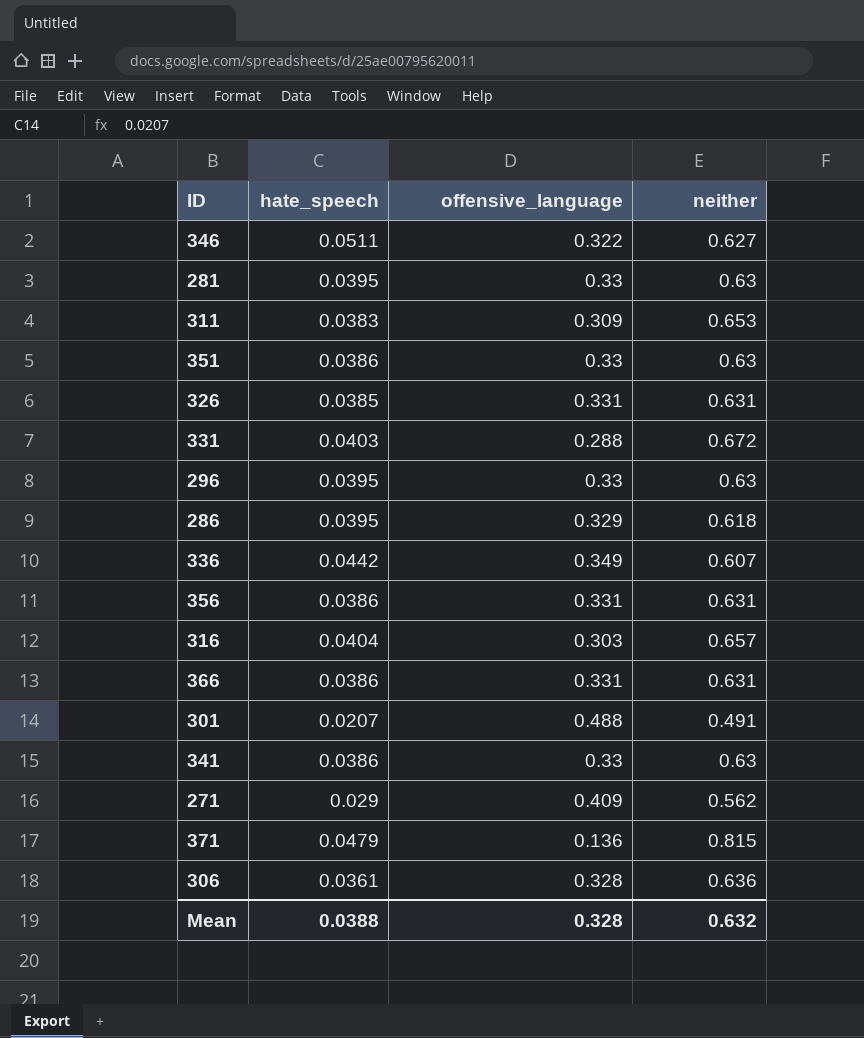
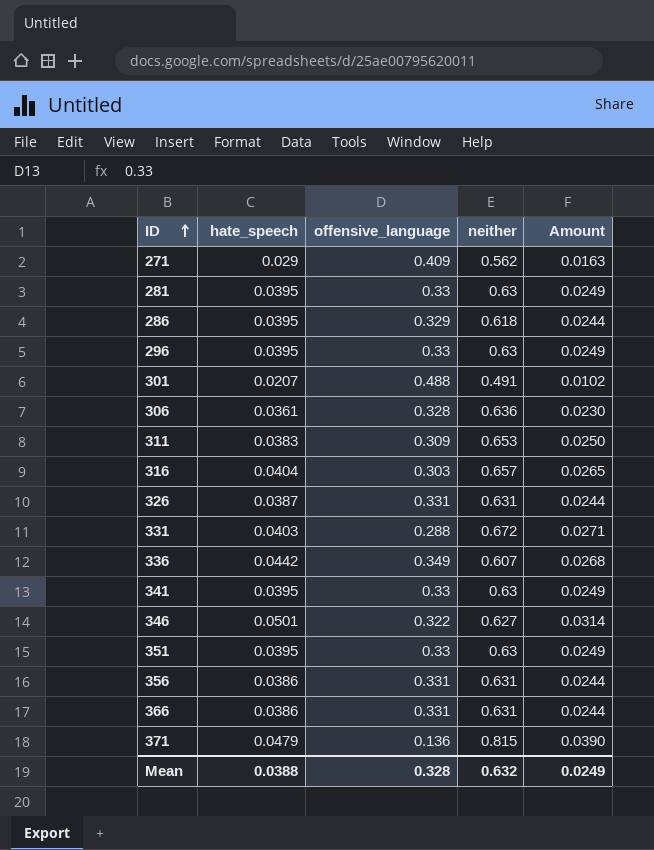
row order: none -> ID ascending
column Amount | formula: none -> [hate_speech] * [neither]
326 | hate_speech: 0.0385 -> 0.0387
341 | hate_speech: 0.0386 -> 0.0395
346 | hate_speech: 0.0511 -> 0.0501
351 | hate_speech: 0.0386 -> 0.0395

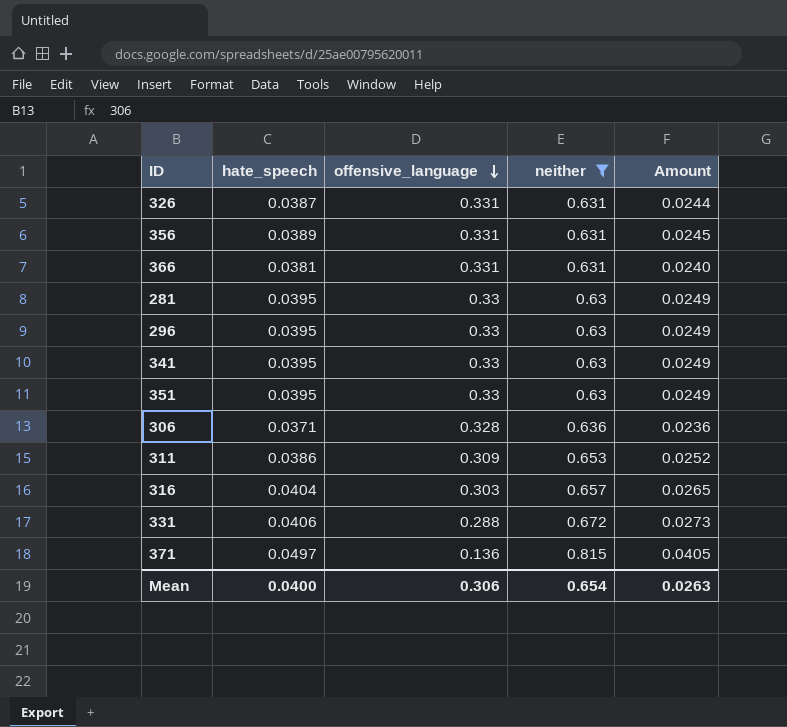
filter: none -> neither >= 0.63
row order: ID ascending -> offensive_language descending
356 | hate_speech: 0.0386 -> 0.0389
356 | Amount: 0.0244 -> 0.0245
366 | hate_speech: 0.0386 -> 0.0381
366 | Amount: 0.0244 -> 0.0240
306 | hate_speech: 0.0361 -> 0.0371
306 | Amount: 0.0230 -> 0.0236
311 | hate_speech: 0.0383 -> 0.0386
311 | Amount: 0.0250 -> 0.0252
331 | hate_speech: 0.0403 -> 0.0406
331 | Amount: 0.0271 -> 0.0273
371 | hate_speech: 0.0479 -> 0.0497
371 | Amount: 0.0390 -> 0.0405
Mean | hate_speech: 0.0388 -> 0.0400
Mean | offensive_language: 0.328 -> 0.306
Mean | neither: 0.632 -> 0.654
Mean | Amount: 0.0249 -> 0.0263

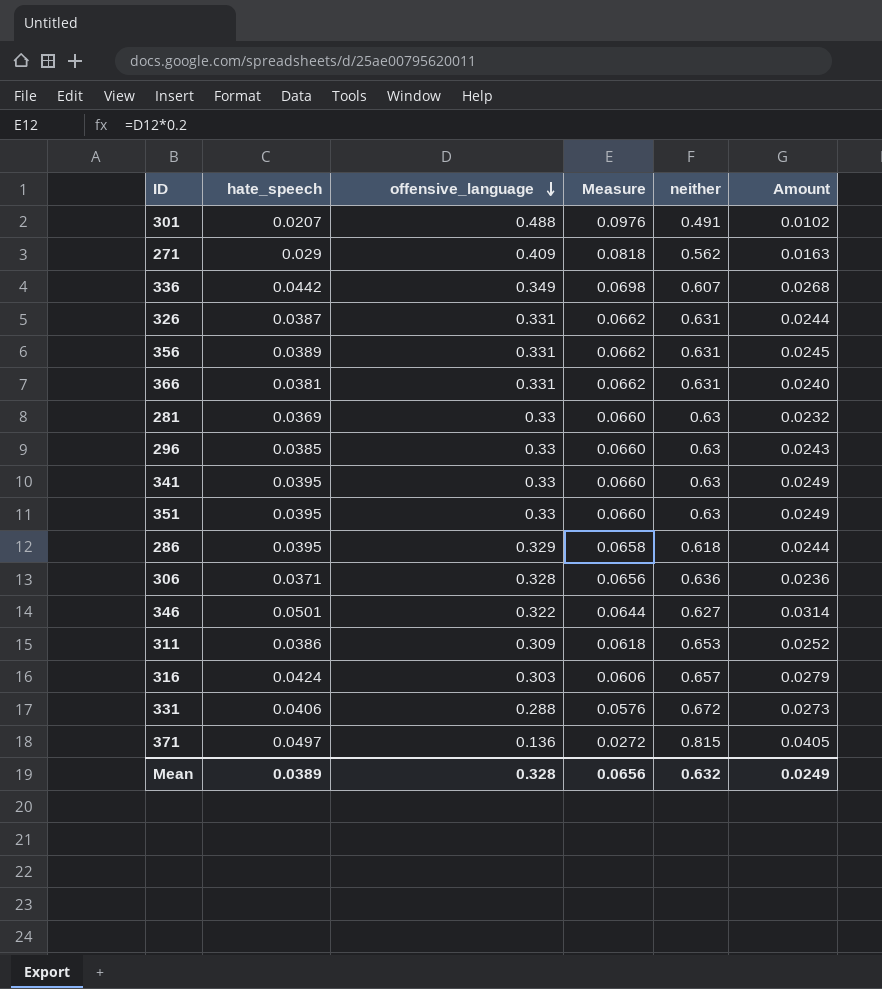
filter: neither >= 0.63 -> none
column Measure | formula: none -> [offensive_language] * 0.2
281 | hate_speech: 0.0395 -> 0.0369
281 | Amount: 0.0249 -> 0.0232
296 | hate_speech: 0.0395 -> 0.0385
296 | Amount: 0.0249 -> 0.0243
316 | hate_speech: 0.0404 -> 0.0424
316 | Amount: 0.0265 -> 0.0279
Mean | hate_speech: 0.0400 -> 0.0389
Mean | offensive_language: 0.306 -> 0.328
Mean | neither: 0.654 -> 0.632
Mean | Amount: 0.0263 -> 0.0249

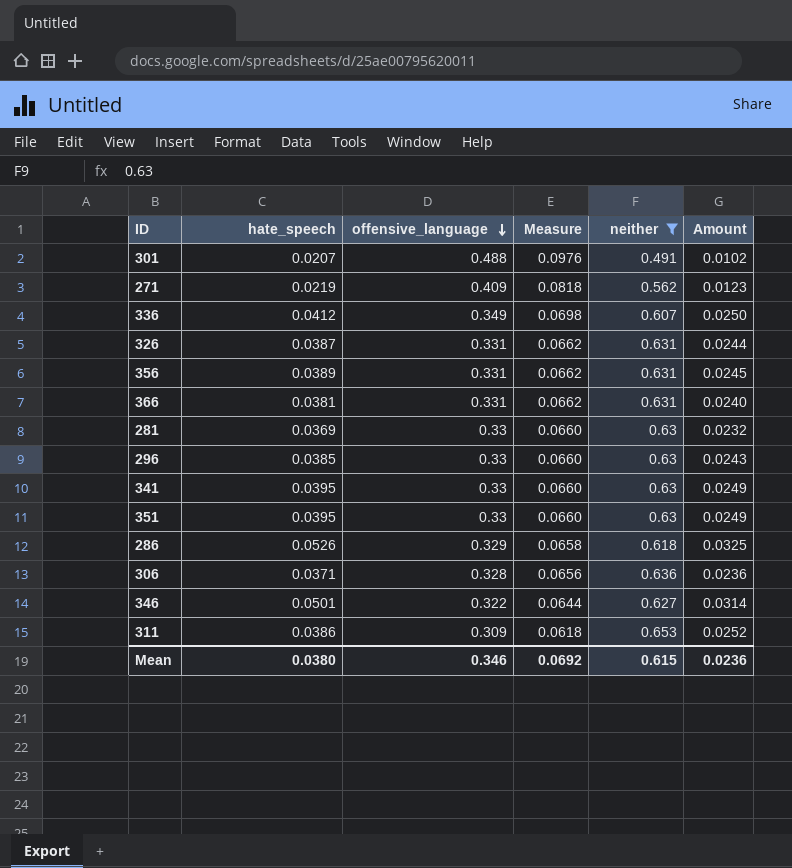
filter: none -> neither <= 0.653
271 | hate_speech: 0.029 -> 0.0219
271 | Amount: 0.0163 -> 0.0123
336 | hate_speech: 0.0442 -> 0.0412
336 | Amount: 0.0268 -> 0.0250
286 | hate_speech: 0.0395 -> 0.0526
286 | Amount: 0.0244 -> 0.0325
Mean | hate_speech: 0.0389 -> 0.0380
Mean | offensive_language: 0.328 -> 0.346
Mean | Measure: 0.0656 -> 0.0692
Mean | neither: 0.632 -> 0.615
Mean | Amount: 0.0249 -> 0.0236

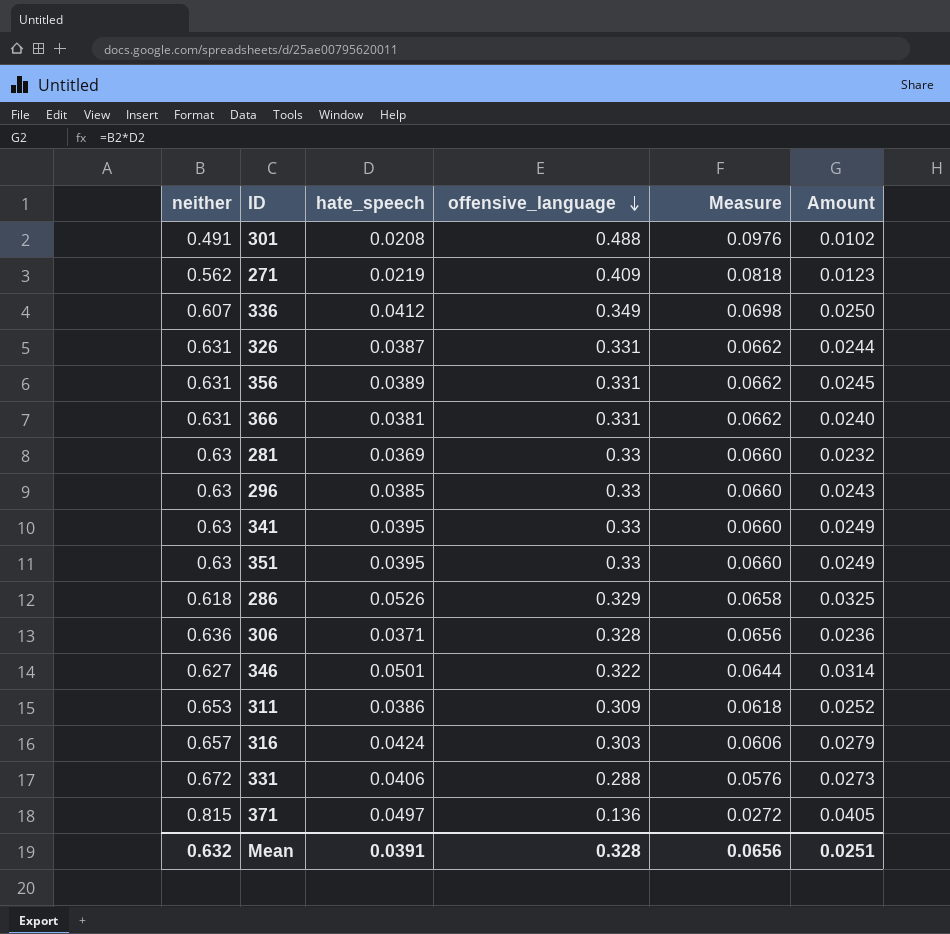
filter: neither <= 0.653 -> none
column neither | position: 5 -> 1
301 | hate_speech: 0.0207 -> 0.0208
Mean | neither: 0.615 -> 0.632
Mean | hate_speech: 0.0380 -> 0.0391
Mean | offensive_language: 0.346 -> 0.328
Mean | Measure: 0.0692 -> 0.0656
Mean | Amount: 0.0236 -> 0.0251

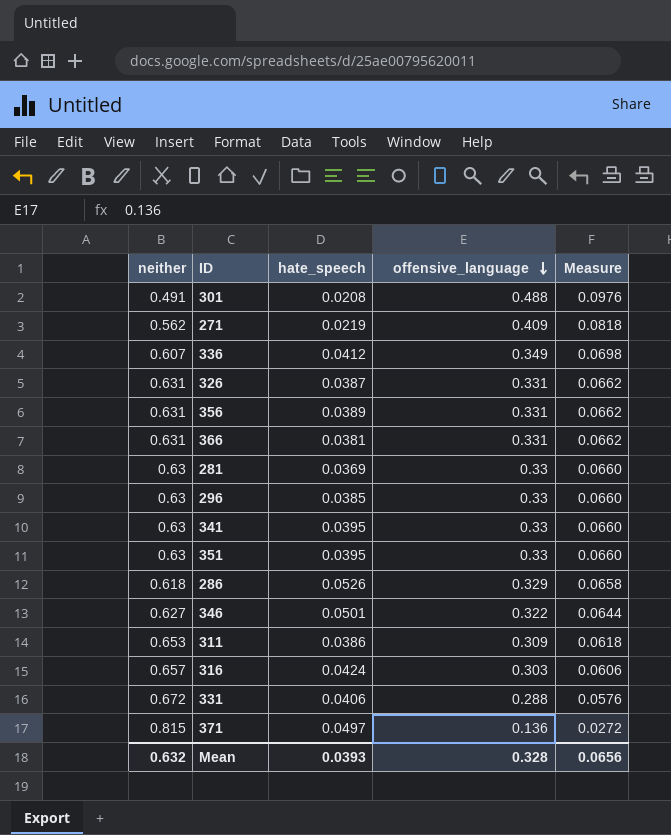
column Amount | formula: [neither] * [hate_speech] -> none
row 306: 0.636 | 0.0371 | 0.328 | 0.0656 | 0.0236 -> none
Mean | hate_speech: 0.0391 -> 0.0393

